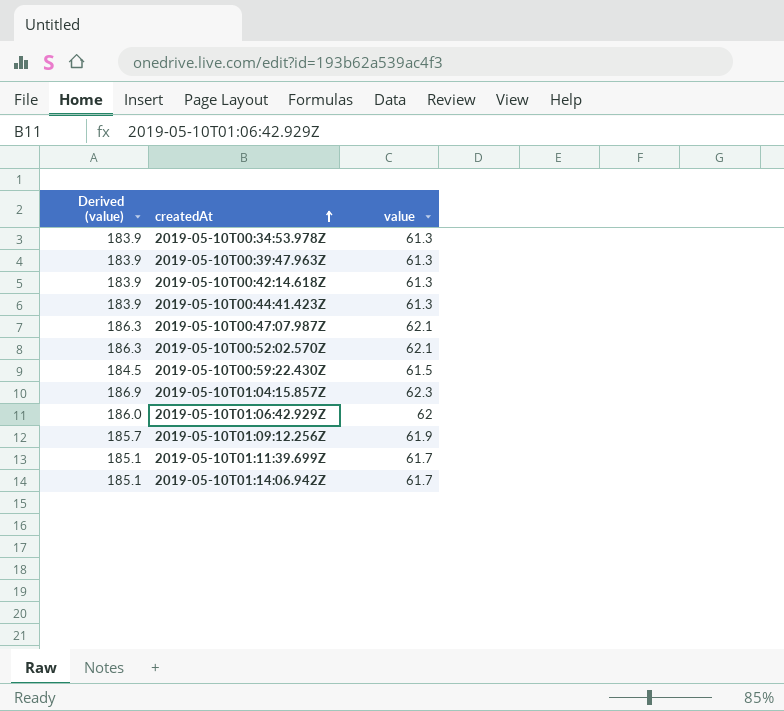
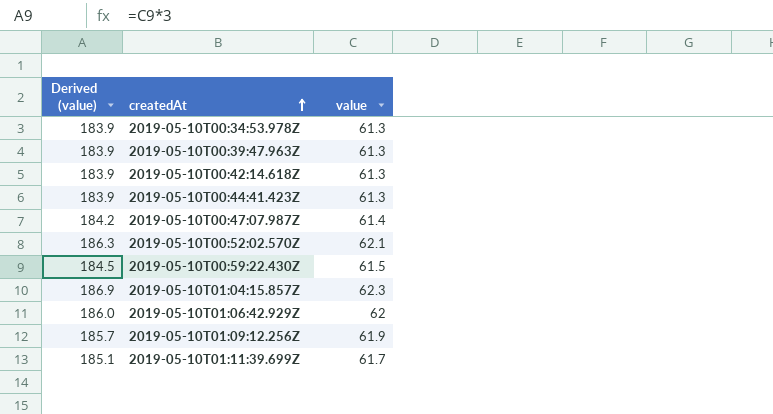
row 2019-05-10T01:14:06.942Z: 185.1 | 61.7 -> none
2019-05-10T00:47:07.987Z | Derived (value): 186.3 -> 184.2
2019-05-10T00:47:07.987Z | value: 62.1 -> 61.4

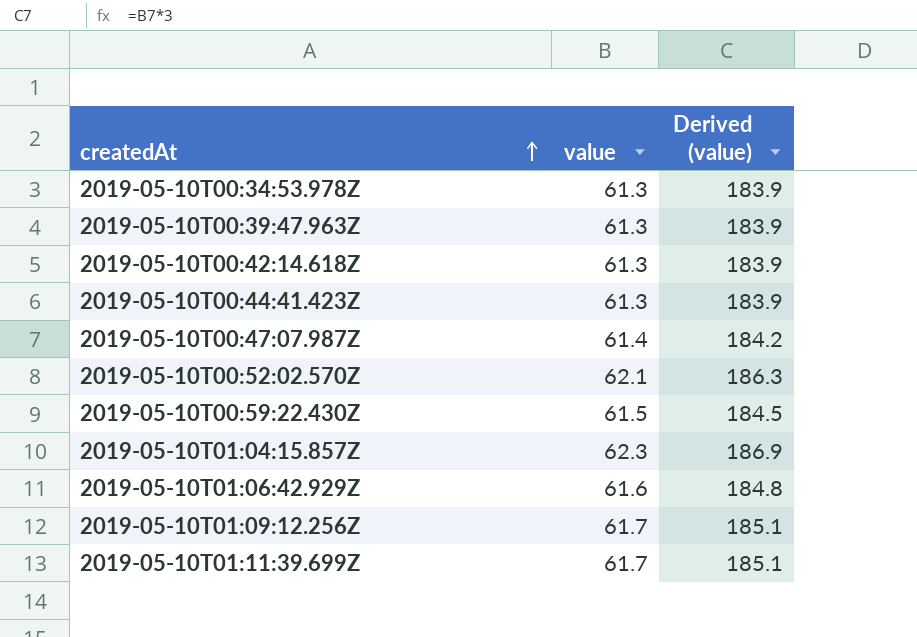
column Derived (value) | position: 1 -> 3
2019-05-10T01:06:42.929Z | value: 62 -> 61.6
2019-05-10T01:06:42.929Z | Derived (value): 186.0 -> 184.8
2019-05-10T01:09:12.256Z | value: 61.9 -> 61.7
2019-05-10T01:09:12.256Z | Derived (value): 185.7 -> 185.1

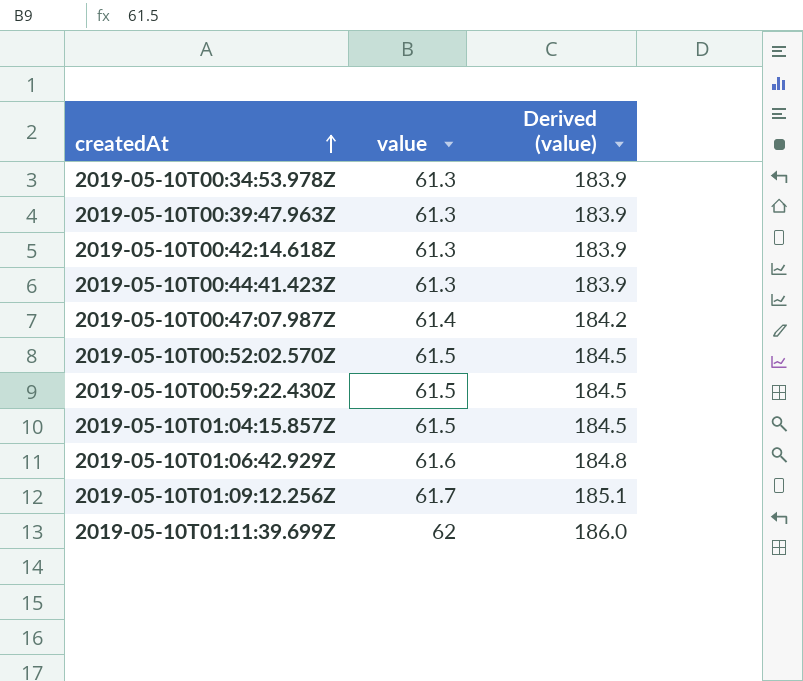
2019-05-10T00:52:02.570Z | value: 62.1 -> 61.5
2019-05-10T00:52:02.570Z | Derived (value): 186.3 -> 184.5
2019-05-10T01:04:15.857Z | value: 62.3 -> 61.5
2019-05-10T01:04:15.857Z | Derived (value): 186.9 -> 184.5
2019-05-10T01:11:39.699Z | value: 61.7 -> 62
2019-05-10T01:11:39.699Z | Derived (value): 185.1 -> 186.0

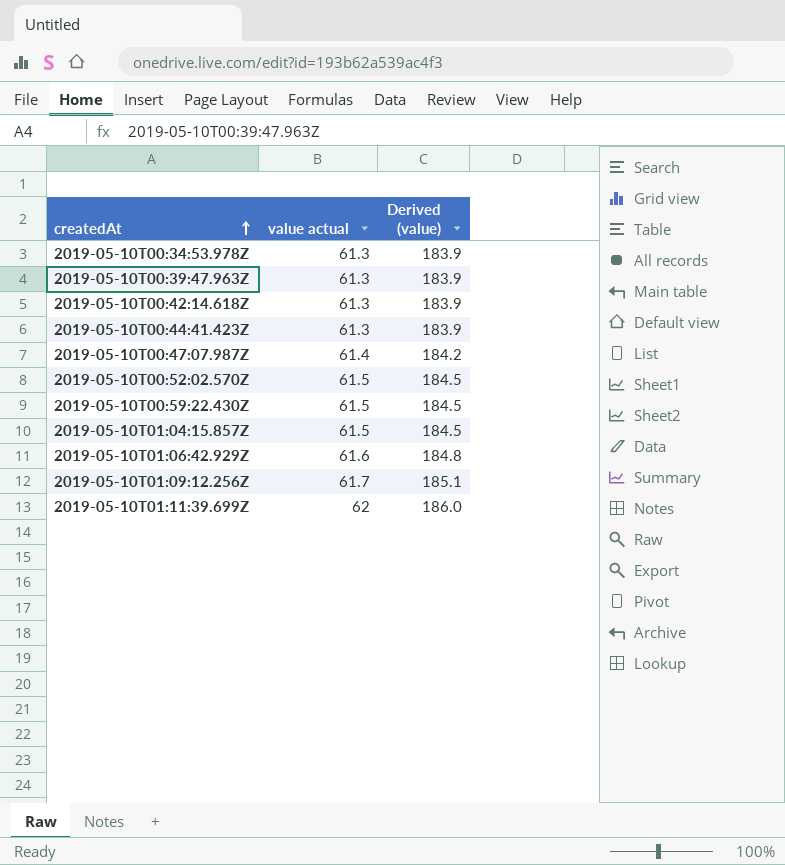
column name: value -> value actual

